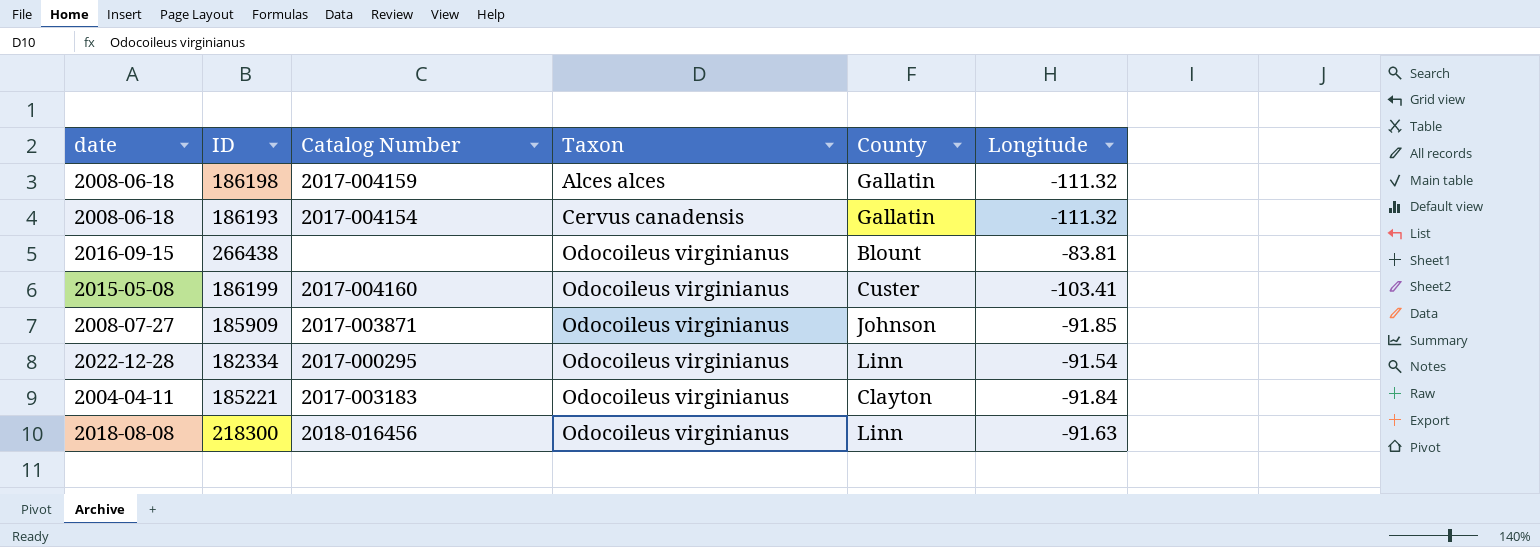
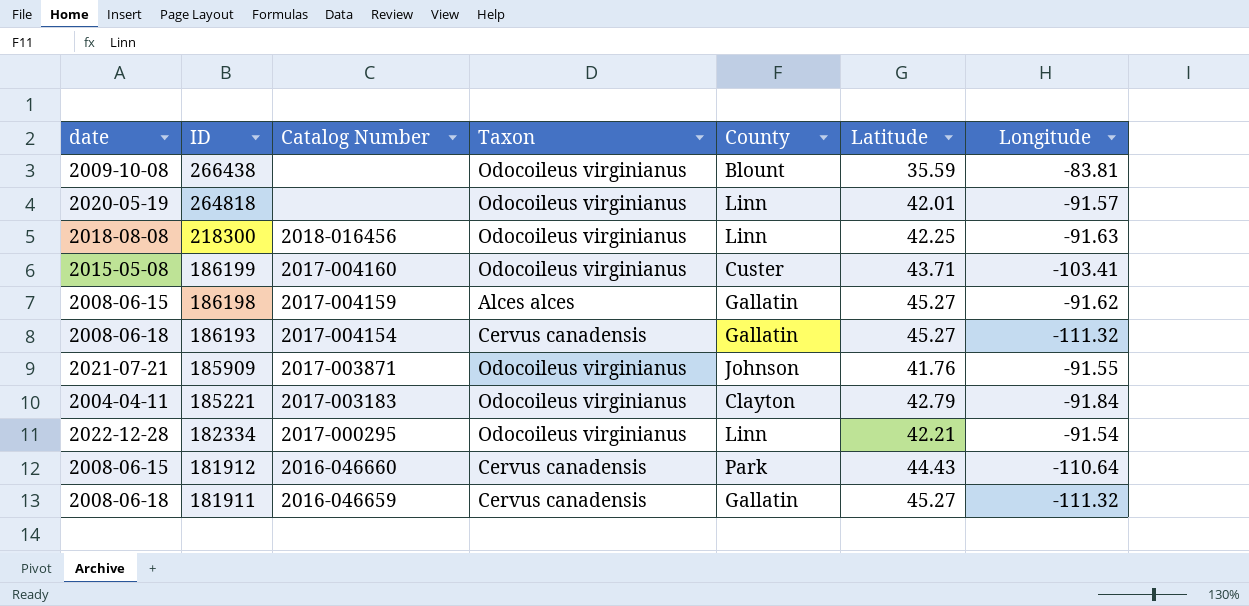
row order: Taxon ascending -> ID descending
column Latitude | position: none -> 6
266438 | date: 2016-09-15 -> 2009-10-08
row 264818: none -> 2020-05-19 | none | Odocoileus virginianus | Linn | 42.01 | -91.57
186198 | date: 2008-06-18 -> 2008-06-15
186198 | Longitude: -111.32 -> -91.62
185909 | date: 2008-07-27 -> 2021-07-21
185909 | Longitude: -91.85 -> -91.55
row 181912: none -> 2008-06-15 | 2016-046660 | Cervus canadensis | Park | 44.43 | -110.64
row 181911: none -> 2008-06-18 | 2016-046659 | Cervus canadensis | Gallatin | 45.27 | -111.32

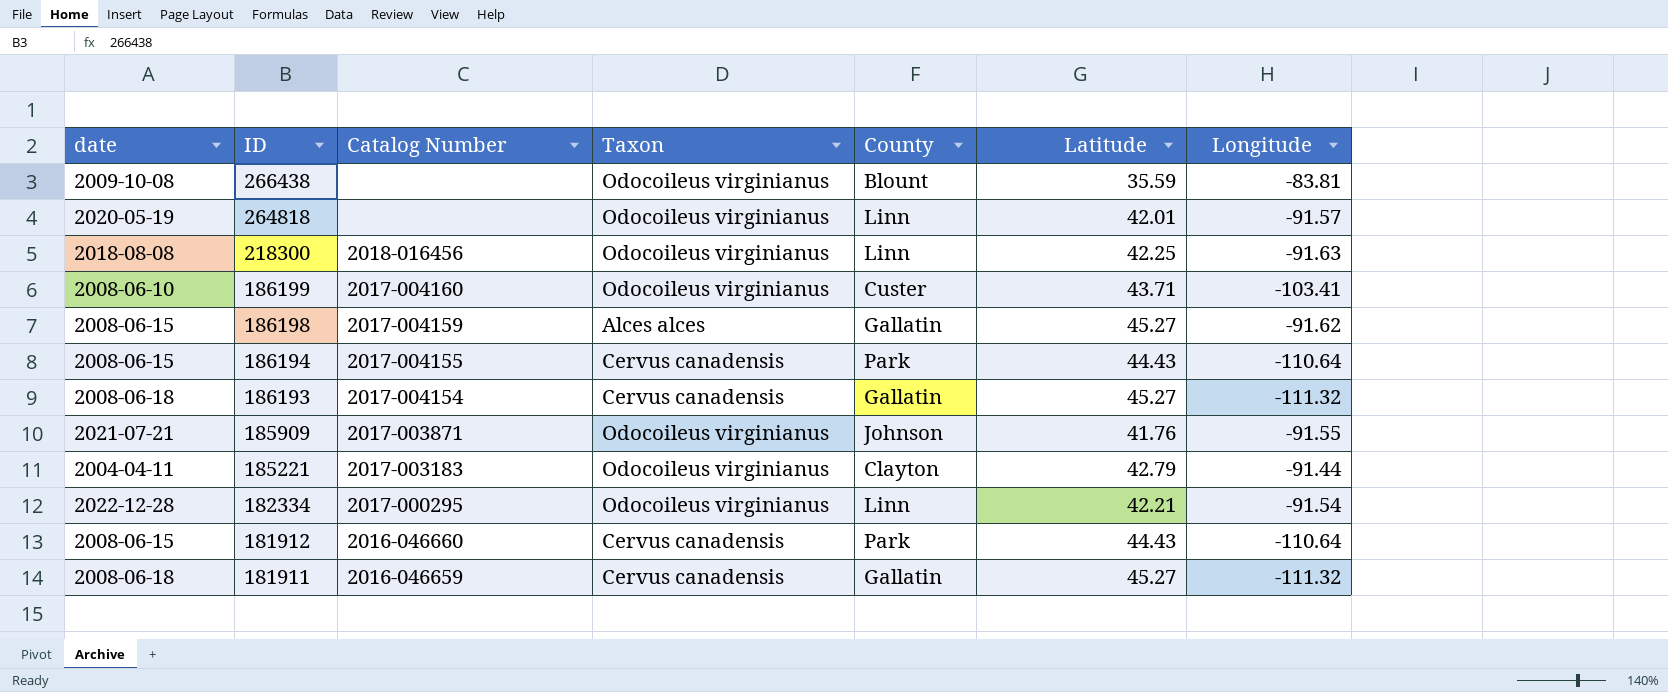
186199 | date: 2015-05-08 -> 2008-06-10
row 186194: none -> 2008-06-15 | 2017-004155 | Cervus canadensis | Park | 44.43 | -110.64
185221 | Longitude: -91.84 -> -91.44

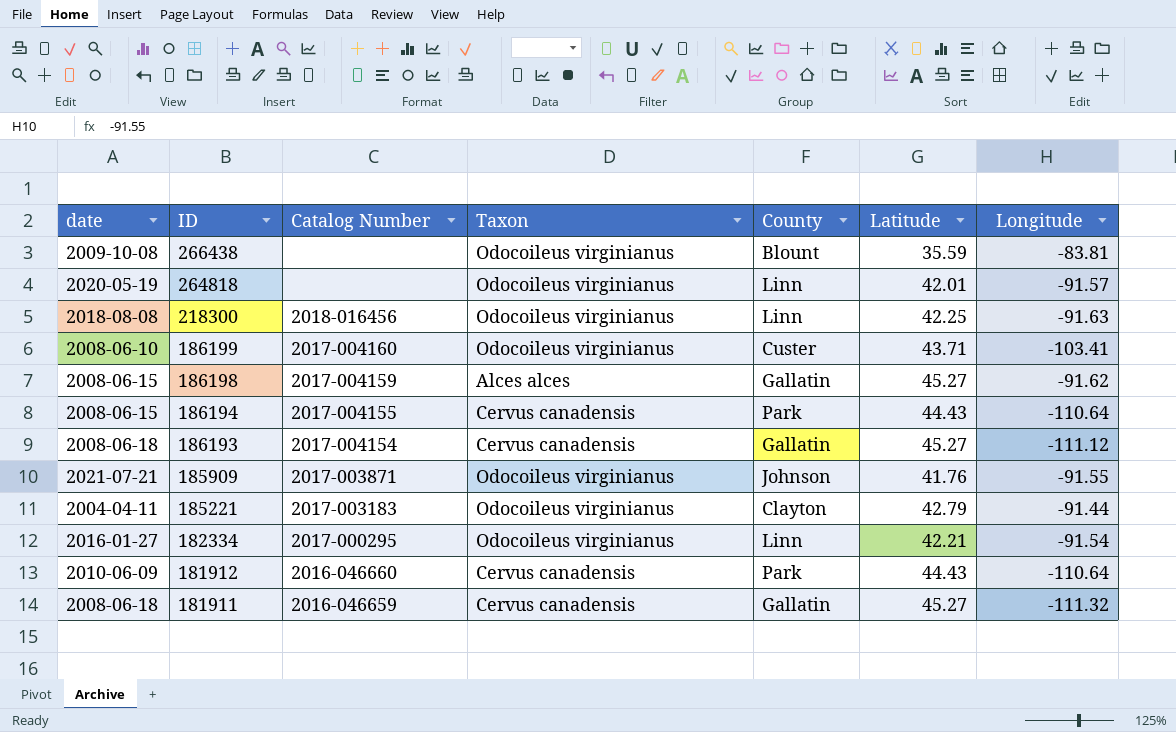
186193 | Longitude: -111.32 -> -111.12
182334 | date: 2022-12-28 -> 2016-01-27
181912 | date: 2008-06-15 -> 2010-06-09

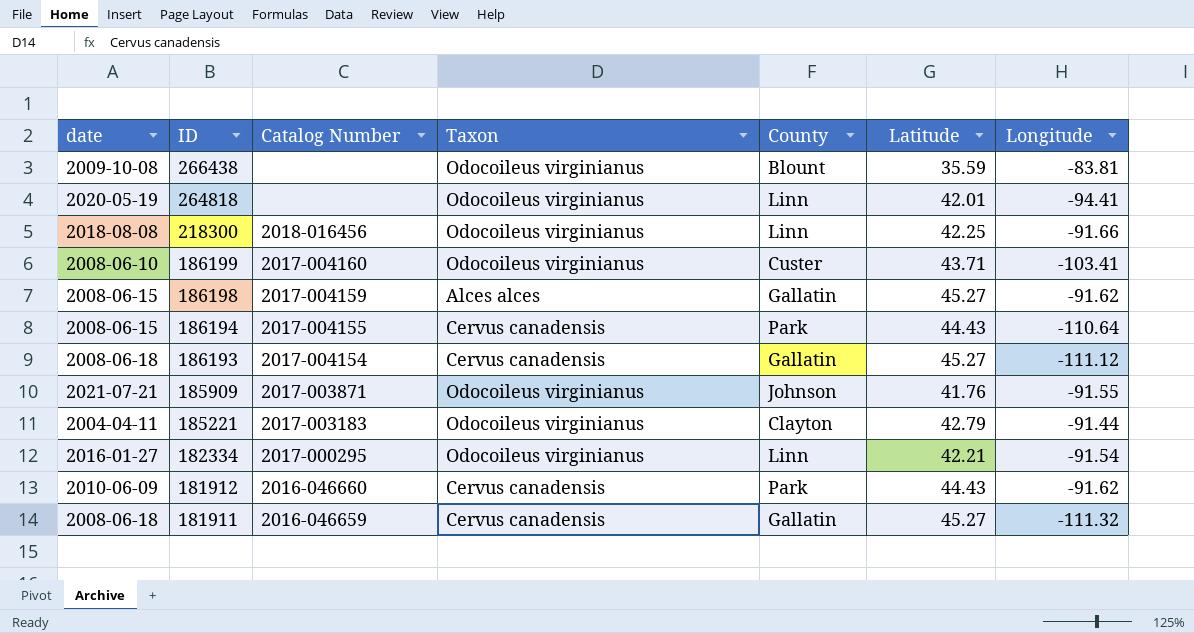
264818 | Longitude: -91.57 -> -94.41
218300 | Longitude: -91.63 -> -91.66
181912 | Longitude: -110.64 -> -91.62

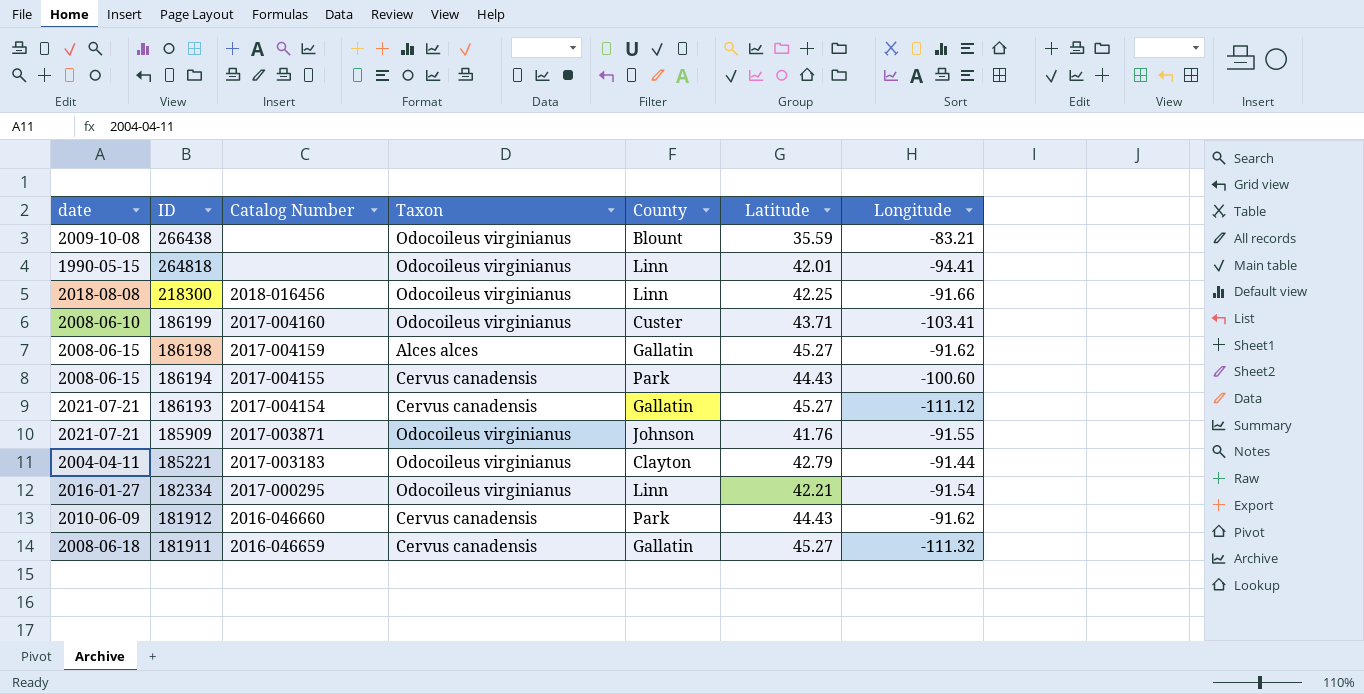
266438 | Longitude: -83.81 -> -83.21
264818 | date: 2020-05-19 -> 1990-05-15
186194 | Longitude: -110.64 -> -100.60
186193 | date: 2008-06-18 -> 2021-07-21

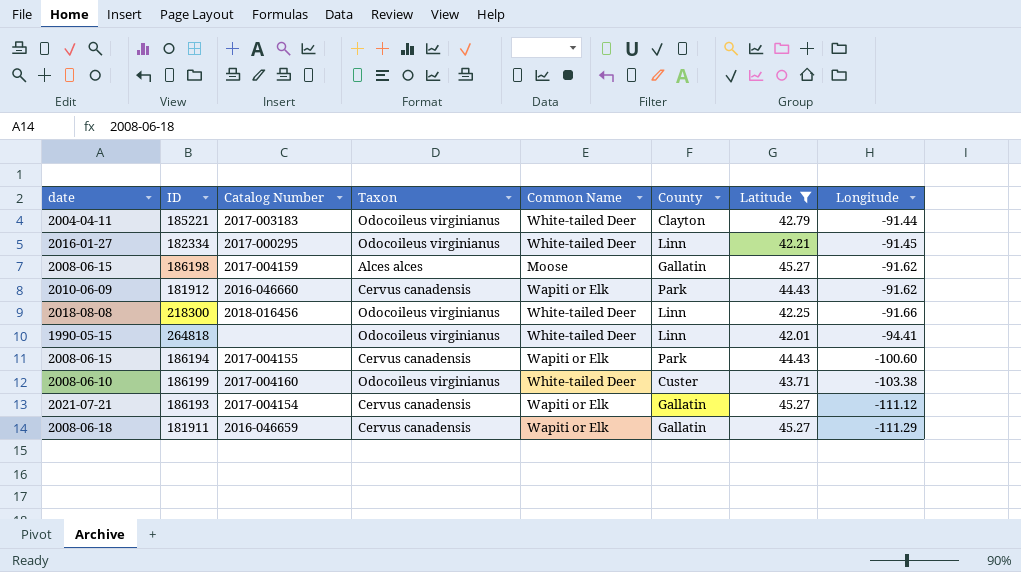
filter: none -> Latitude >= 42.01
row order: ID descending -> Longitude descending
column Common Name | position: none -> 5
182334 | Longitude: -91.54 -> -91.45
186199 | Longitude: -103.41 -> -103.38
181911 | Longitude: -111.32 -> -111.29

